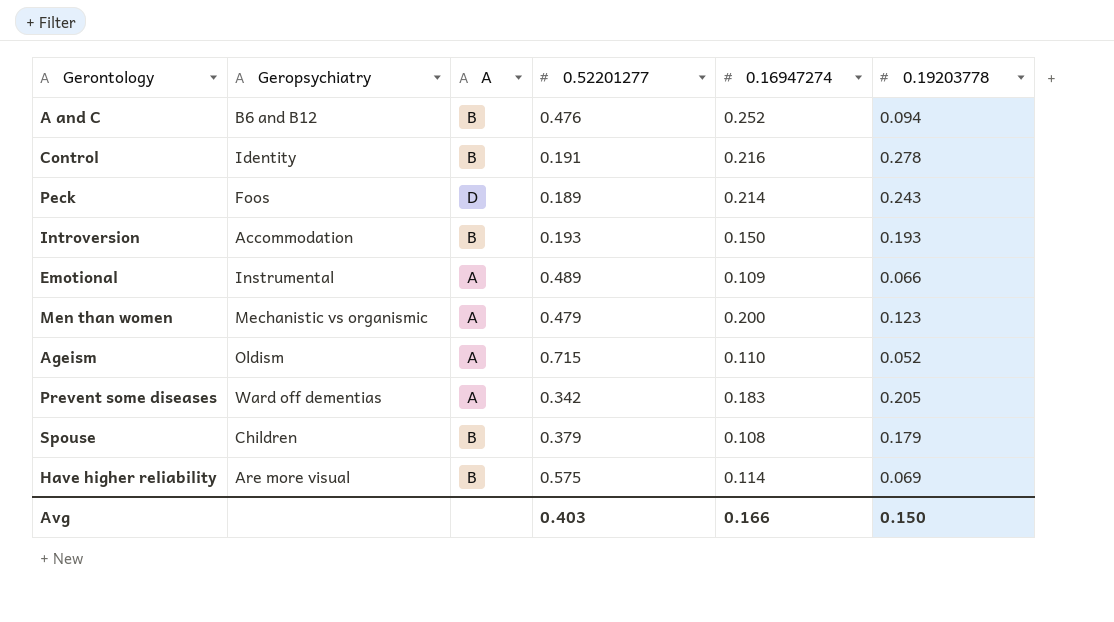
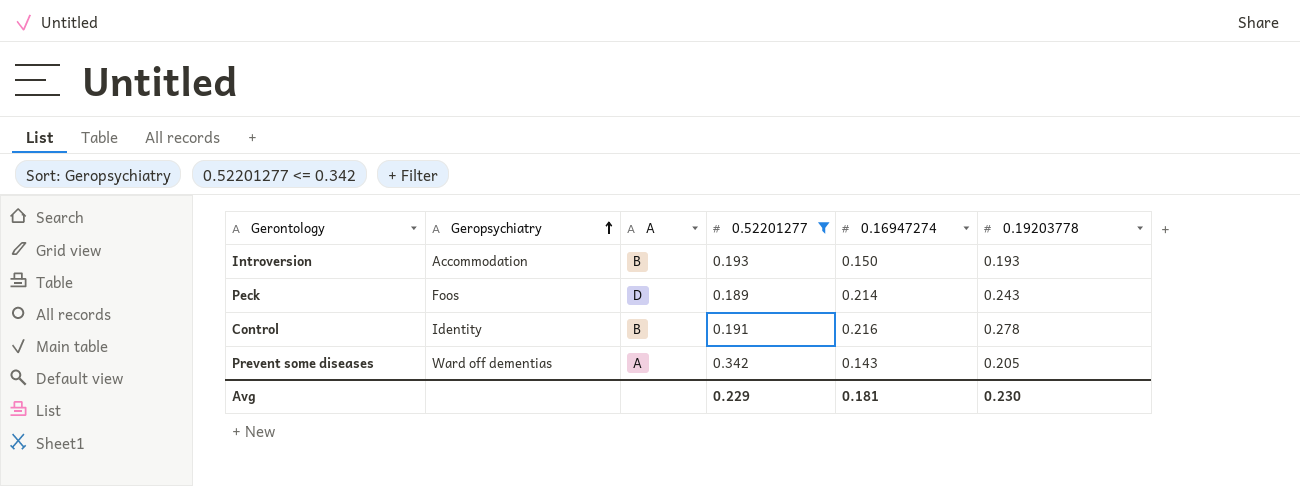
filter: none -> 0.52201277 <= 0.342
row order: none -> Geropsychiatry ascending
Prevent some diseases | 0.16947274: 0.183 -> 0.143
Avg | 0.52201277: 0.403 -> 0.229
Avg | 0.16947274: 0.166 -> 0.181
Avg | 0.19203778: 0.150 -> 0.230

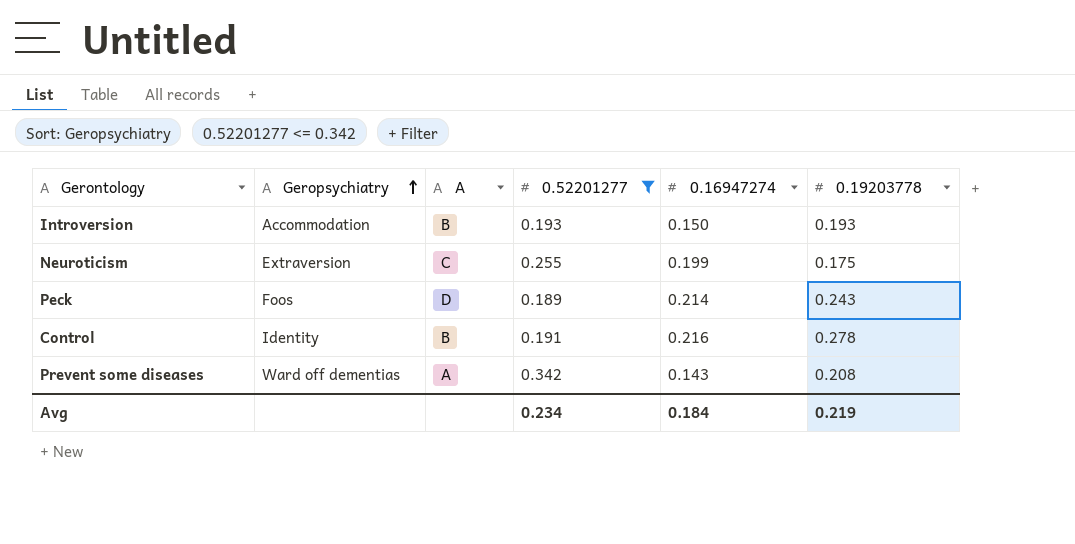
row Neuroticism: none -> Extraversion | C | 0.255 | 0.199 | 0.175
Prevent some diseases | 0.19203778: 0.205 -> 0.208
Avg | 0.52201277: 0.229 -> 0.234
Avg | 0.16947274: 0.181 -> 0.184
Avg | 0.19203778: 0.230 -> 0.219

